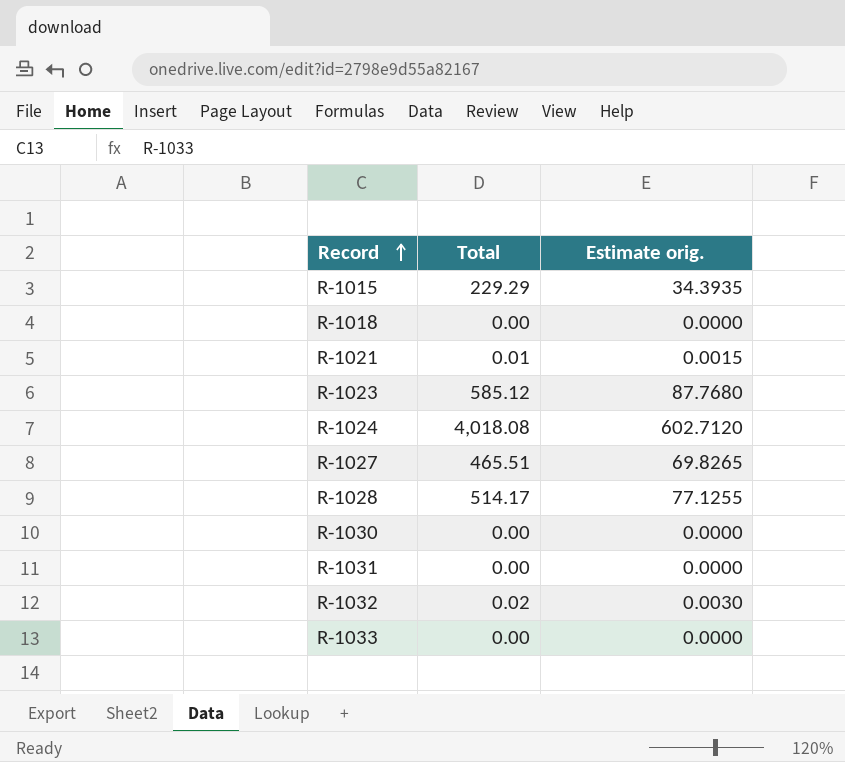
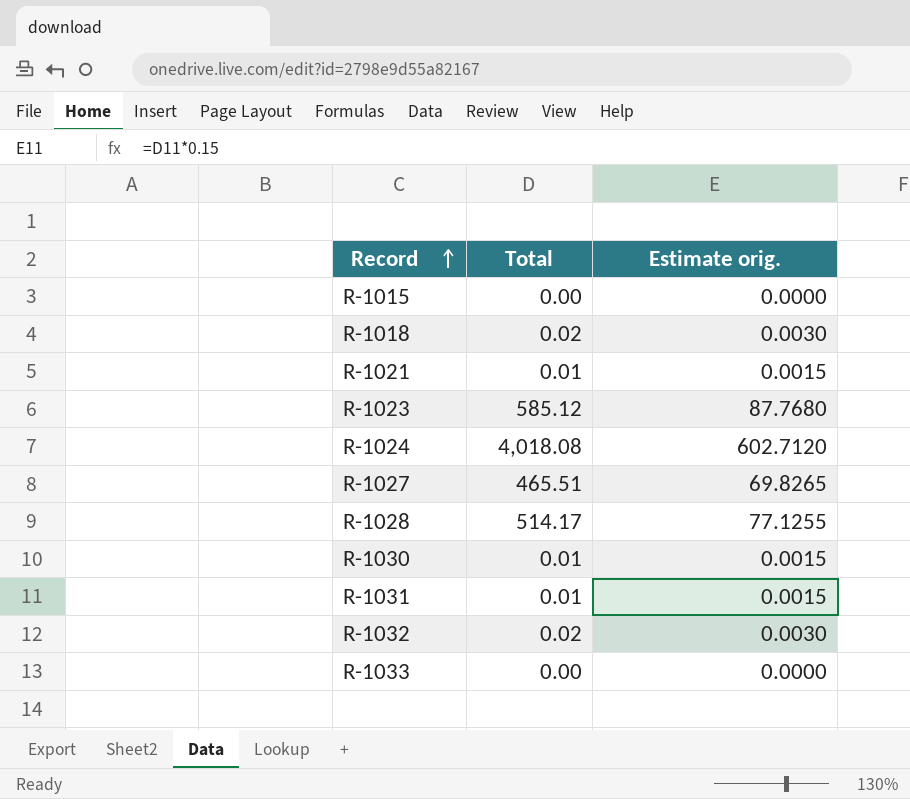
R-1015 | Total: 229.29 -> 0.00
R-1015 | Estimate orig.: 34.3935 -> 0.0000
R-1018 | Total: 0.00 -> 0.02
R-1018 | Estimate orig.: 0.0000 -> 0.0030
R-1030 | Total: 0.00 -> 0.01
R-1030 | Estimate orig.: 0.0000 -> 0.0015
R-1031 | Total: 0.00 -> 0.01
R-1031 | Estimate orig.: 0.0000 -> 0.0015

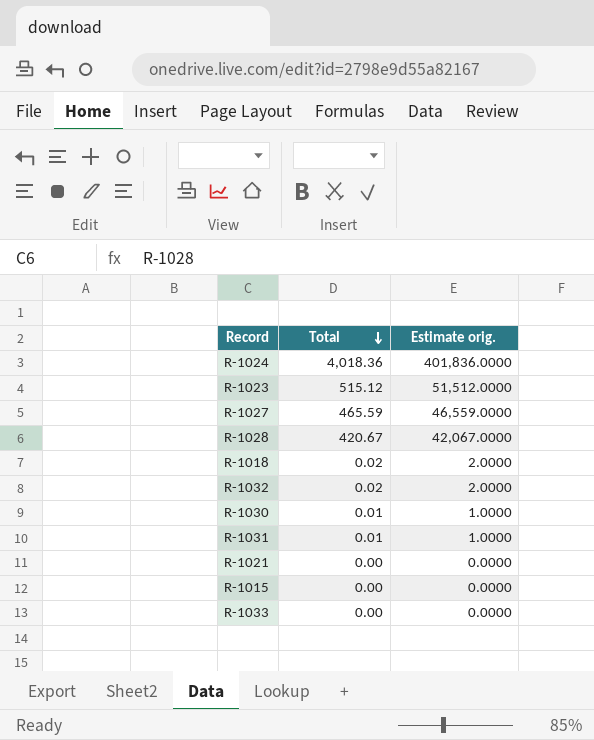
row order: Record ascending -> Total descending
column Estimate orig. | formula: [Total] * 0.15 -> [Total] * 100
R-1024 | Total: 4,018.08 -> 4,018.36
R-1023 | Total: 585.12 -> 515.12
R-1027 | Total: 465.51 -> 465.59
R-1028 | Total: 514.17 -> 420.67
R-1021 | Total: 0.01 -> 0.00

